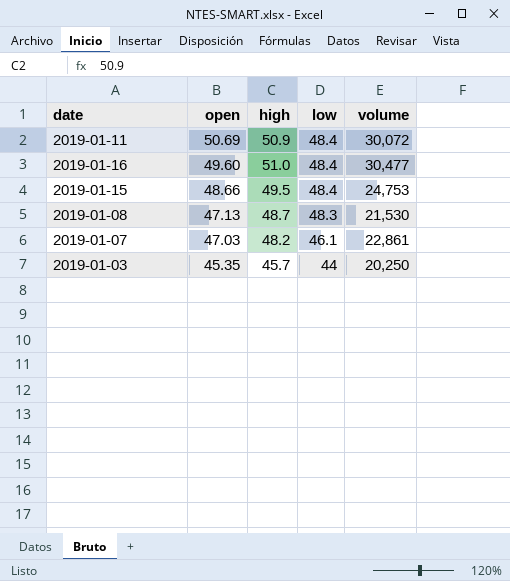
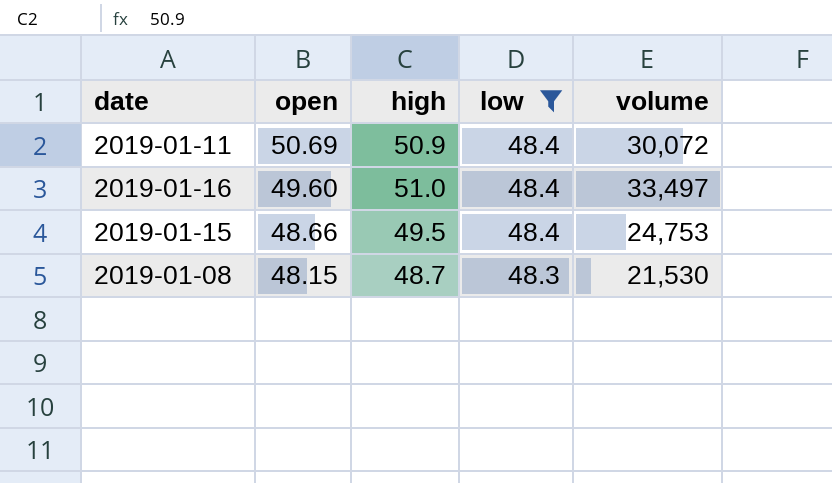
filter: none -> low >= 48.3
2019-01-16 | volume: 30,477 -> 33,497
2019-01-08 | open: 47.13 -> 48.15

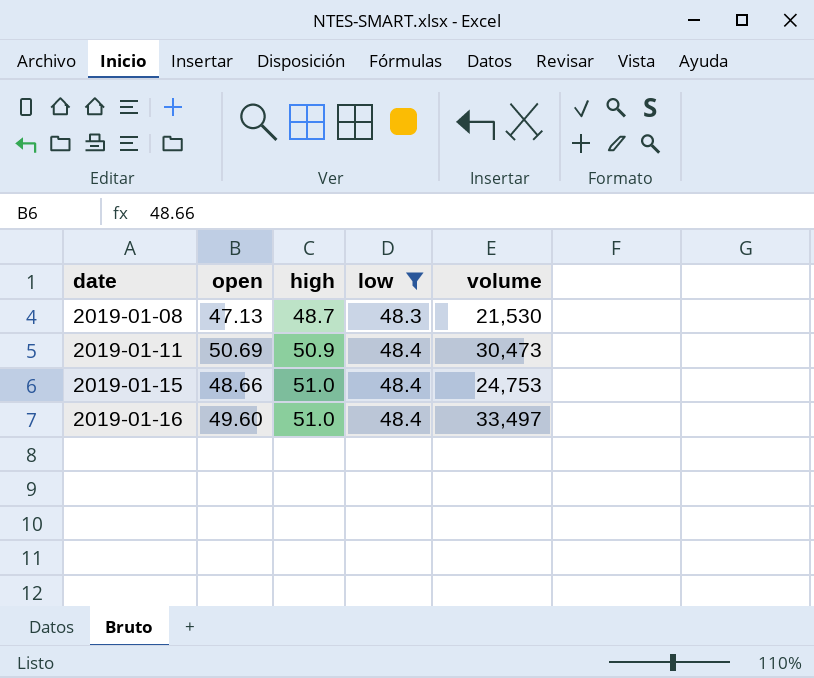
row order: open descending -> date ascending
2019-01-08 | open: 48.15 -> 47.13
2019-01-11 | volume: 30,072 -> 30,473
2019-01-15 | high: 49.5 -> 51.0

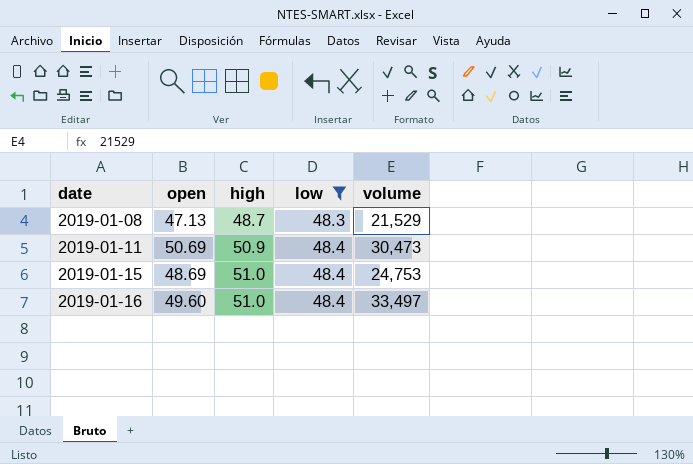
2019-01-08 | volume: 21,530 -> 21,529
2019-01-15 | open: 48.66 -> 48.69

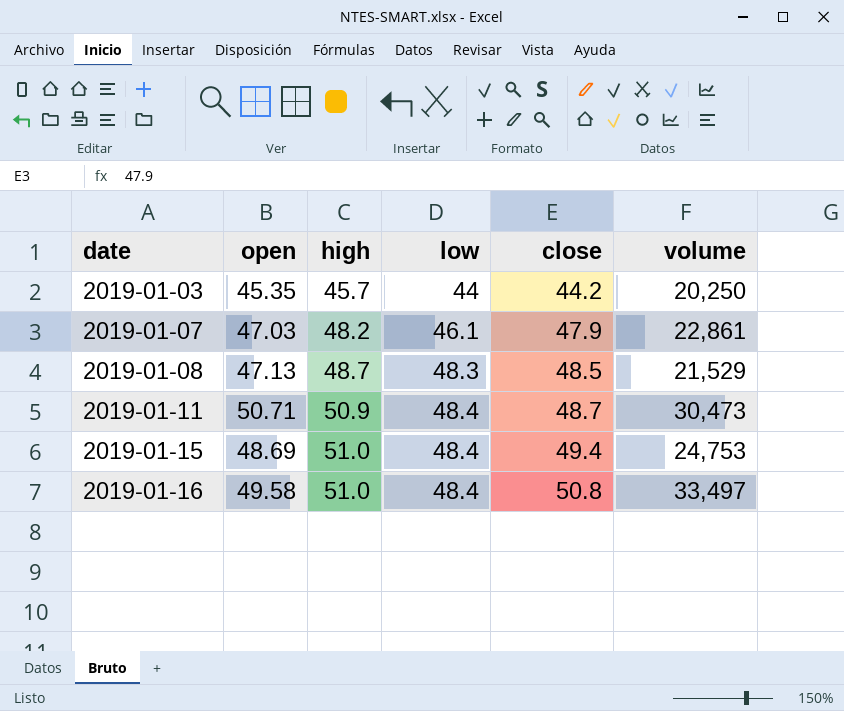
filter: low >= 48.3 -> none
column close | position: none -> 5
2019-01-11 | open: 50.69 -> 50.71
2019-01-16 | open: 49.60 -> 49.58

